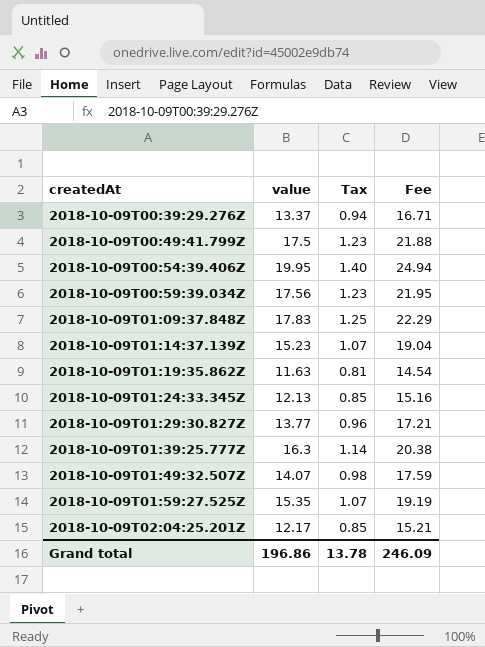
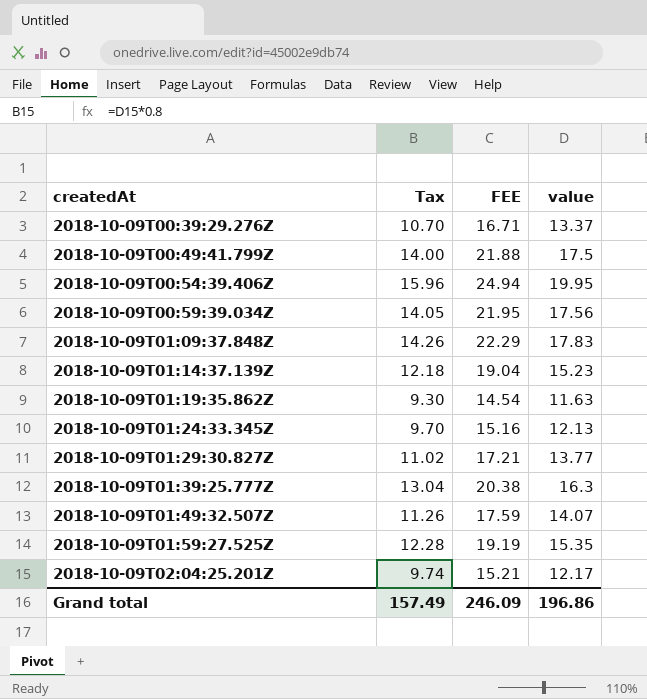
column Tax | formula: [value] * 0.07 -> [value] * 0.8
column name: Fee -> FEE
column value | position: 2 -> 4
Grand total | Tax: 13.78 -> 157.49

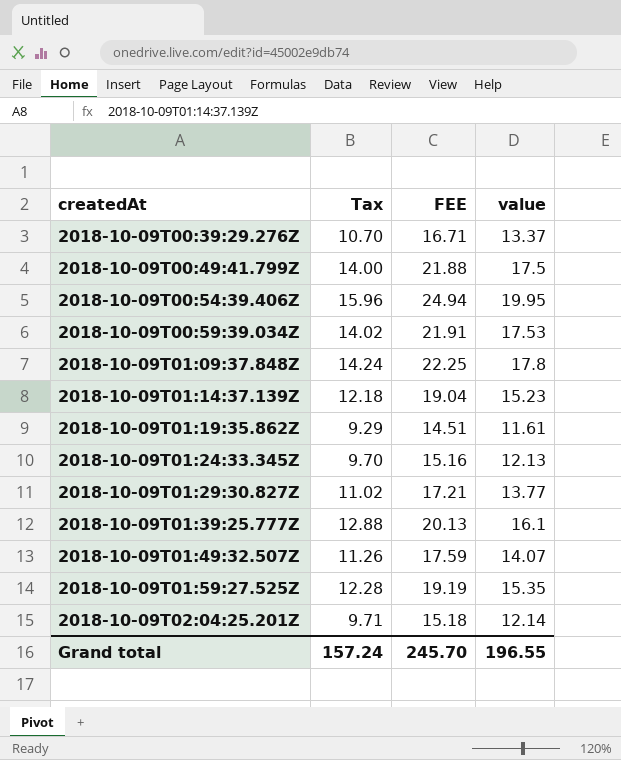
2018-10-09T00:59:39.034Z | Tax: 14.05 -> 14.02
2018-10-09T00:59:39.034Z | FEE: 21.95 -> 21.91
2018-10-09T00:59:39.034Z | value: 17.56 -> 17.53
2018-10-09T01:09:37.848Z | Tax: 14.26 -> 14.24
2018-10-09T01:09:37.848Z | FEE: 22.29 -> 22.25
2018-10-09T01:09:37.848Z | value: 17.83 -> 17.8
2018-10-09T01:19:35.862Z | Tax: 9.30 -> 9.29
2018-10-09T01:19:35.862Z | FEE: 14.54 -> 14.51
2018-10-09T01:19:35.862Z | value: 11.63 -> 11.61
2018-10-09T01:39:25.777Z | Tax: 13.04 -> 12.88
2018-10-09T01:39:25.777Z | FEE: 20.38 -> 20.13
2018-10-09T01:39:25.777Z | value: 16.3 -> 16.1
2018-10-09T02:04:25.201Z | Tax: 9.74 -> 9.71
2018-10-09T02:04:25.201Z | FEE: 15.21 -> 15.18
2018-10-09T02:04:25.201Z | value: 12.17 -> 12.14
Grand total | Tax: 157.49 -> 157.24
Grand total | FEE: 246.09 -> 245.70
Grand total | value: 196.86 -> 196.55

